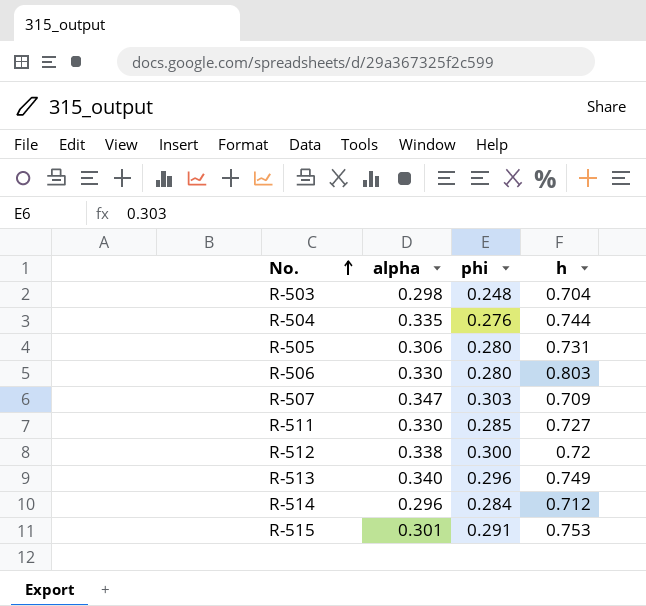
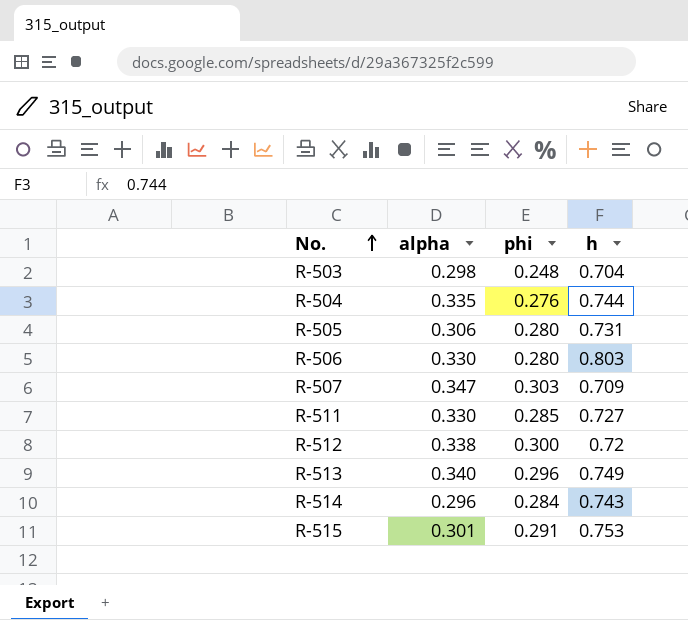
R-514 | h: 0.712 -> 0.743

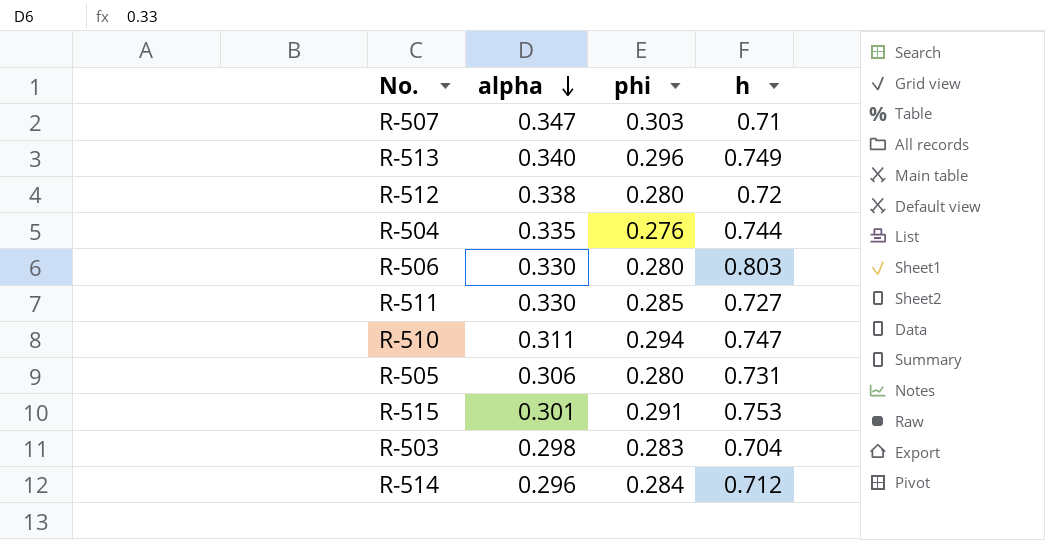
row order: No. ascending -> alpha descending
R-507 | h: 0.709 -> 0.71
R-512 | phi: 0.300 -> 0.280
row R-510: none -> 0.311 | 0.294 | 0.747
R-503 | phi: 0.248 -> 0.283
R-514 | h: 0.743 -> 0.712

